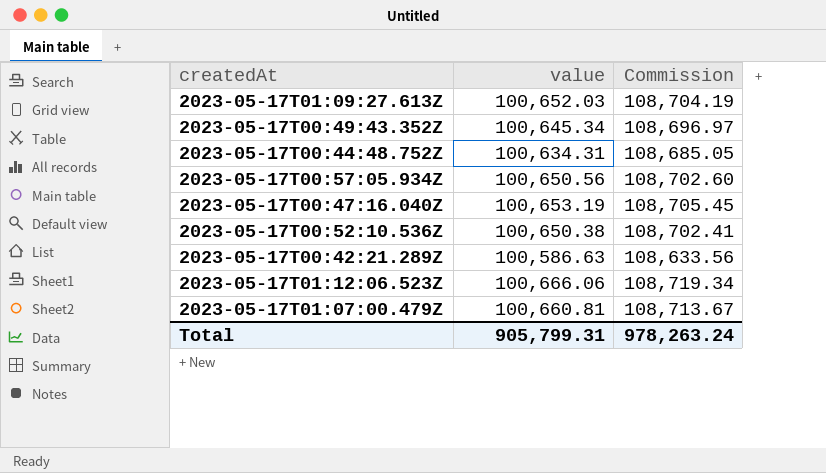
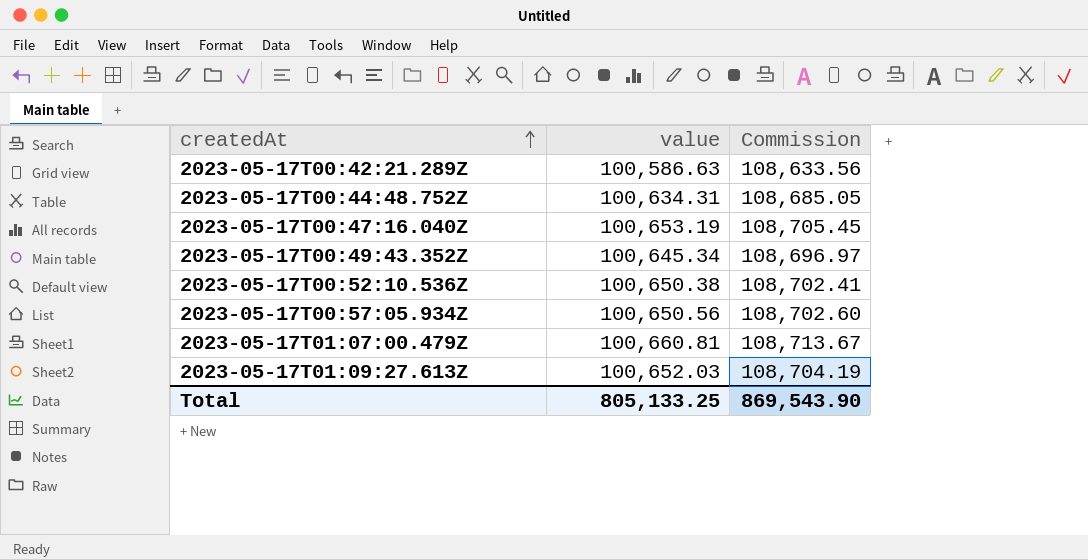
row order: none -> createdAt ascending
row 2023-05-17T01:12:06.523Z: 100,666.06 | 108,719.34 -> none
Total | value: 905,799.31 -> 805,133.25
Total | Commission: 978,263.24 -> 869,543.90

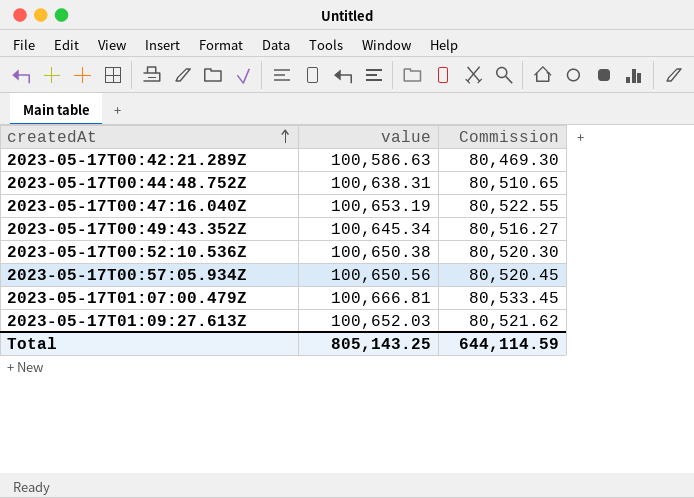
column Commission | formula: [value] * 1.08 -> [value] * 0.8
2023-05-17T00:44:48.752Z | value: 100,634.31 -> 100,638.31
2023-05-17T01:07:00.479Z | value: 100,660.81 -> 100,666.81
Total | value: 805,133.25 -> 805,143.25
Total | Commission: 869,543.90 -> 644,114.59

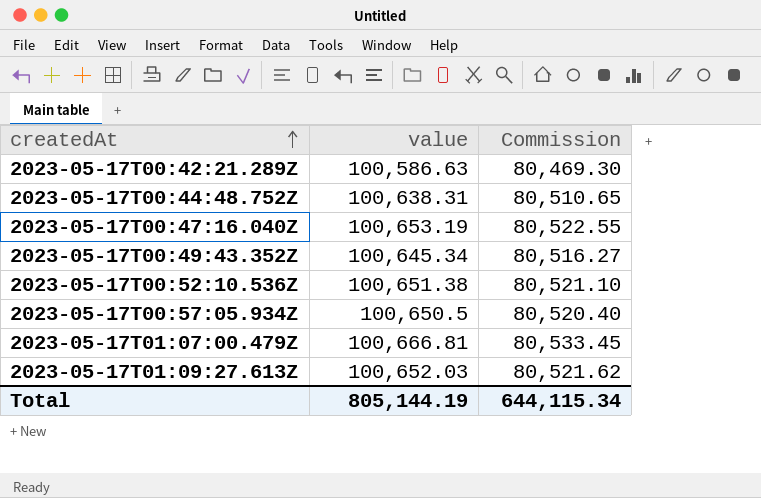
2023-05-17T00:52:10.536Z | value: 100,650.38 -> 100,651.38
2023-05-17T00:52:10.536Z | Commission: 80,520.30 -> 80,521.10
2023-05-17T00:57:05.934Z | value: 100,650.56 -> 100,650.5
2023-05-17T00:57:05.934Z | Commission: 80,520.45 -> 80,520.40
Total | value: 805,143.25 -> 805,144.19
Total | Commission: 644,114.59 -> 644,115.34

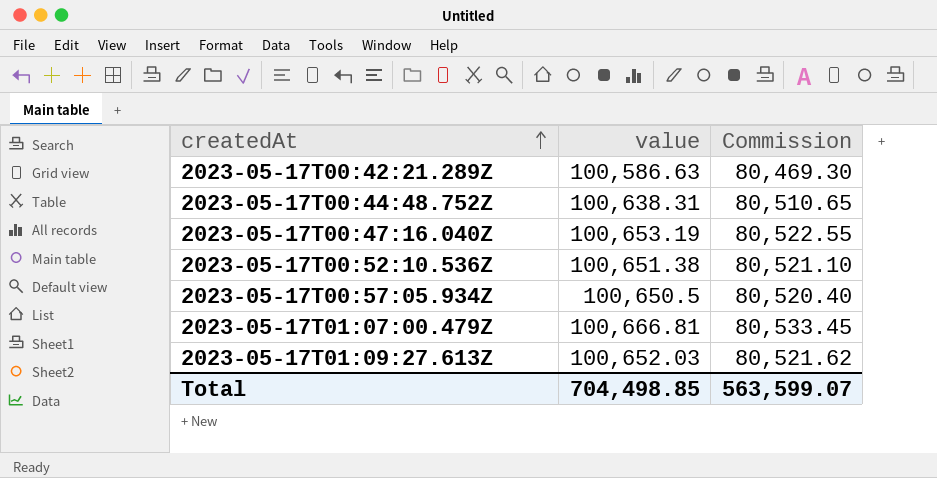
row 2023-05-17T00:49:43.352Z: 100,645.34 | 80,516.27 -> none
Total | value: 805,144.19 -> 704,498.85
Total | Commission: 644,115.34 -> 563,599.07

